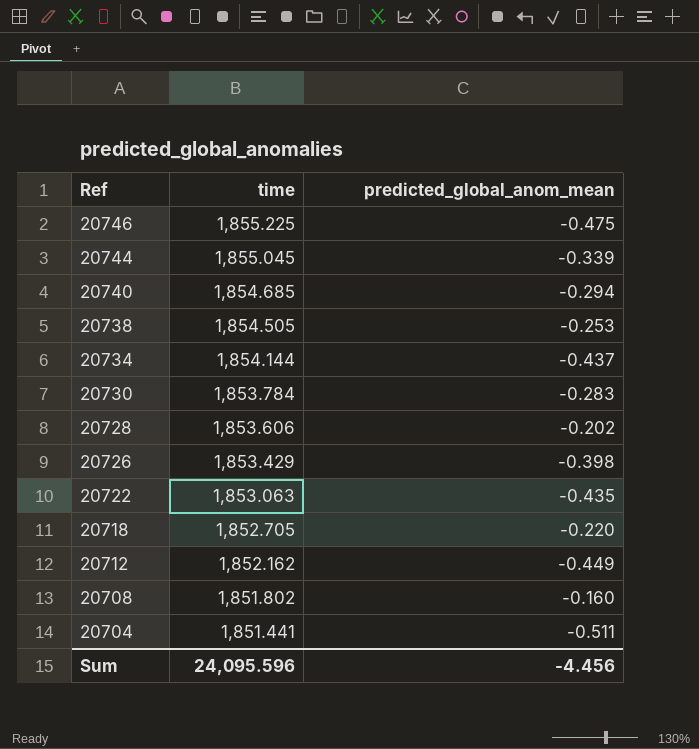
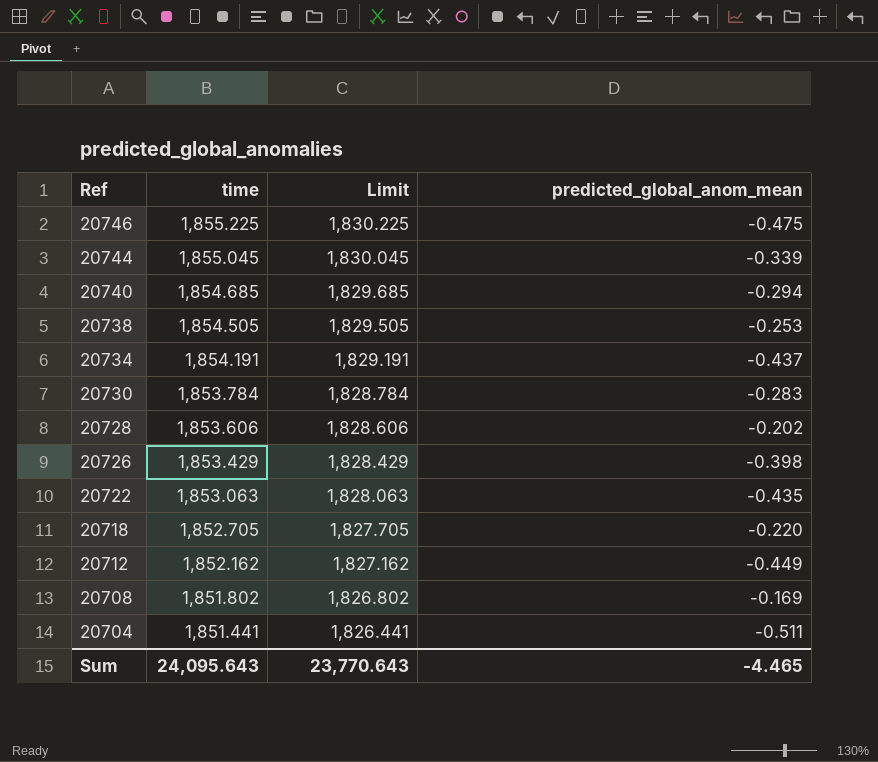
column Limit | formula: none -> [time] - 25
20734 | time: 1,854.144 -> 1,854.191
20708 | predicted_global_anom_mean: -0.160 -> -0.169
Sum | time: 24,095.596 -> 24,095.643
Sum | predicted_global_anom_mean: -4.456 -> -4.465

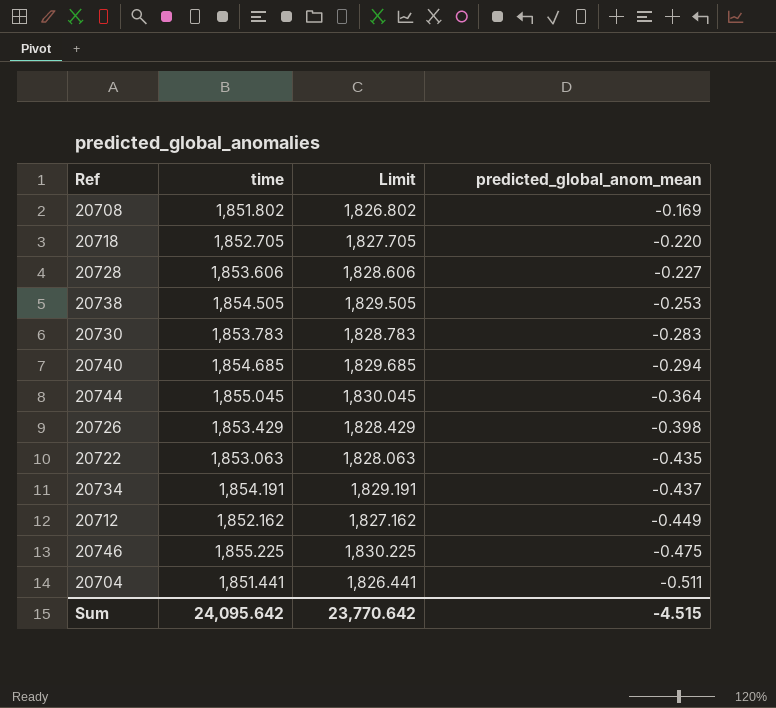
row order: Ref descending -> predicted_global_anom_mean descending
20728 | predicted_global_anom_mean: -0.202 -> -0.227
20730 | time: 1,853.784 -> 1,853.783
20730 | Limit: 1,828.784 -> 1,828.783
20744 | predicted_global_anom_mean: -0.339 -> -0.364
Sum | time: 24,095.643 -> 24,095.642
Sum | Limit: 23,770.643 -> 23,770.642
Sum | predicted_global_anom_mean: -4.465 -> -4.515

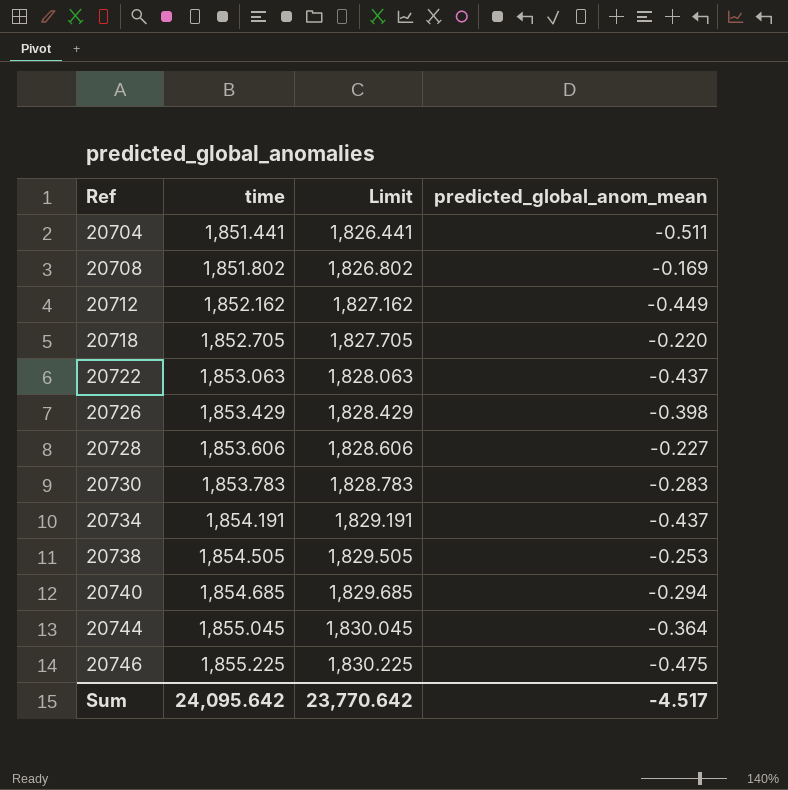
row order: predicted_global_anom_mean descending -> Ref ascending
20722 | predicted_global_anom_mean: -0.435 -> -0.437
Sum | predicted_global_anom_mean: -4.515 -> -4.517

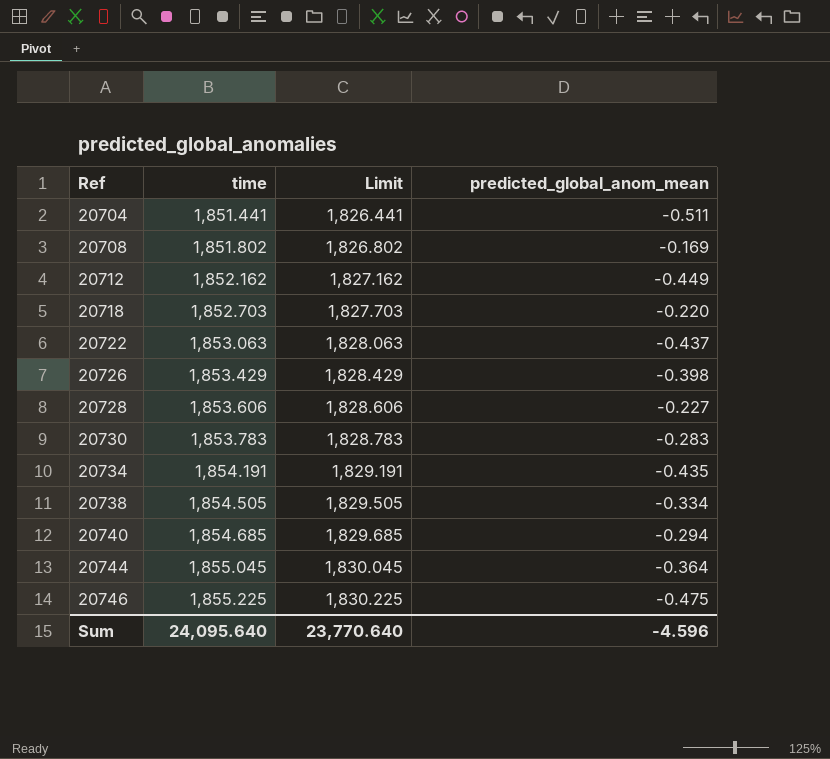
20718 | time: 1,852.705 -> 1,852.703
20718 | Limit: 1,827.705 -> 1,827.703
20734 | predicted_global_anom_mean: -0.437 -> -0.435
20738 | predicted_global_anom_mean: -0.253 -> -0.334
Sum | time: 24,095.642 -> 24,095.640
Sum | Limit: 23,770.642 -> 23,770.640
Sum | predicted_global_anom_mean: -4.517 -> -4.596

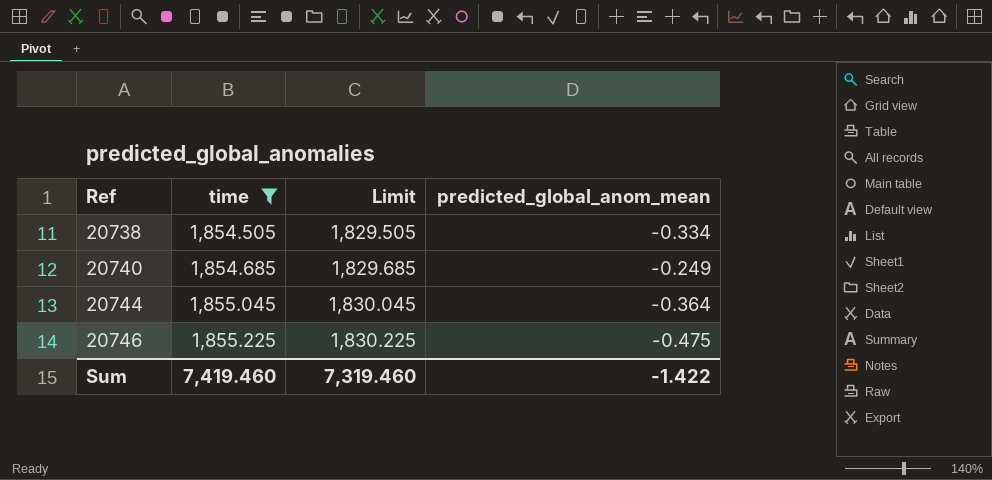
filter: none -> time >= 1,854.505
20740 | predicted_global_anom_mean: -0.294 -> -0.249
Sum | time: 24,095.640 -> 7,419.460
Sum | Limit: 23,770.640 -> 7,319.460
Sum | predicted_global_anom_mean: -4.596 -> -1.422

